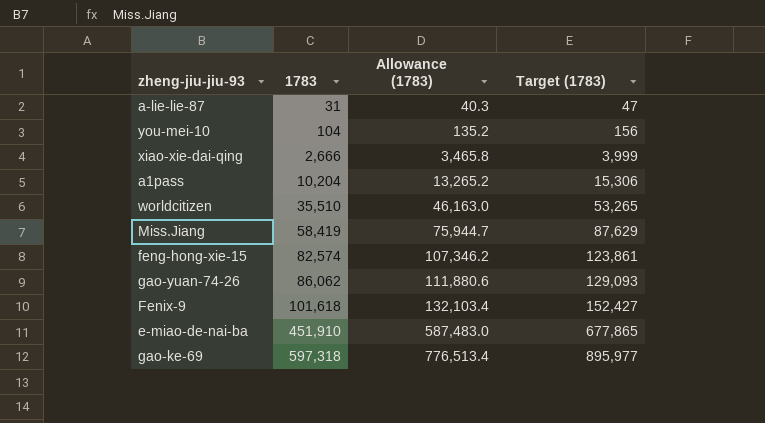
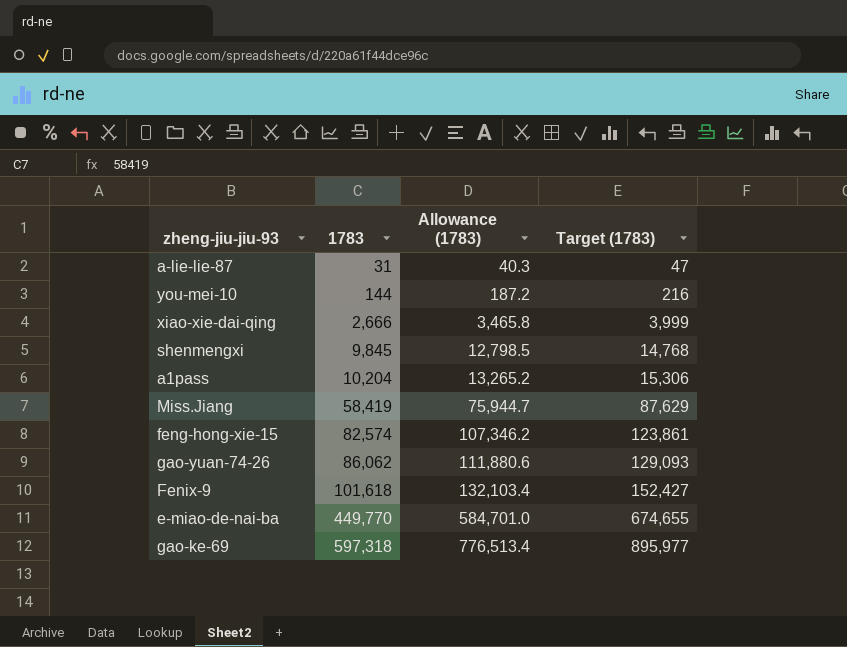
row worldcitizen: 35,510 | 46,163.0 | 53,265 -> none
you-mei-10 | 1783: 104 -> 144
you-mei-10 | Allowance (1783): 135.2 -> 187.2
you-mei-10 | Target (1783): 156 -> 216
row shenmengxi: none -> 9,845 | 12,798.5 | 14,768
e-miao-de-nai-ba | 1783: 451,910 -> 449,770
e-miao-de-nai-ba | Allowance (1783): 587,483.0 -> 584,701.0
e-miao-de-nai-ba | Target (1783): 677,865 -> 674,655

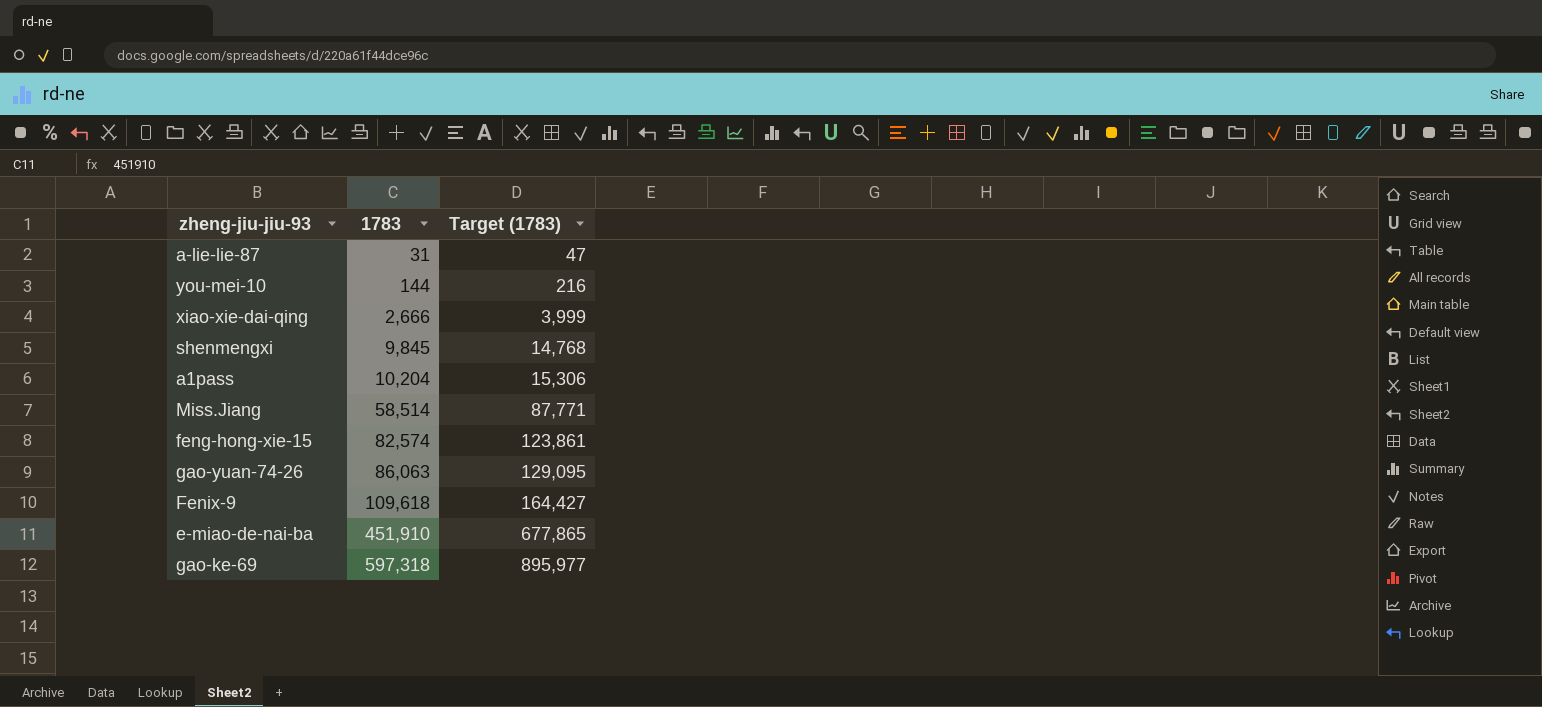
column Allowance (1783) | formula: [1783] * 1.3 -> none
Miss.Jiang | 1783: 58,419 -> 58,514
Miss.Jiang | Target (1783): 87,629 -> 87,771
gao-yuan-74-26 | 1783: 86,062 -> 86,063
gao-yuan-74-26 | Target (1783): 129,093 -> 129,095
Fenix-9 | 1783: 101,618 -> 109,618
Fenix-9 | Target (1783): 152,427 -> 164,427
e-miao-de-nai-ba | 1783: 449,770 -> 451,910
e-miao-de-nai-ba | Target (1783): 674,655 -> 677,865

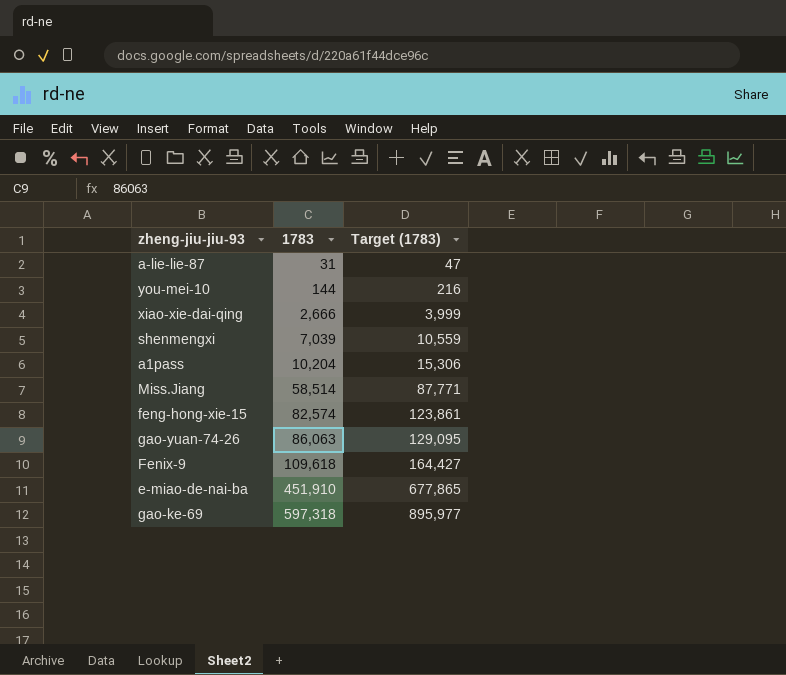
shenmengxi | 1783: 9,845 -> 7,039
shenmengxi | Target (1783): 14,768 -> 10,559

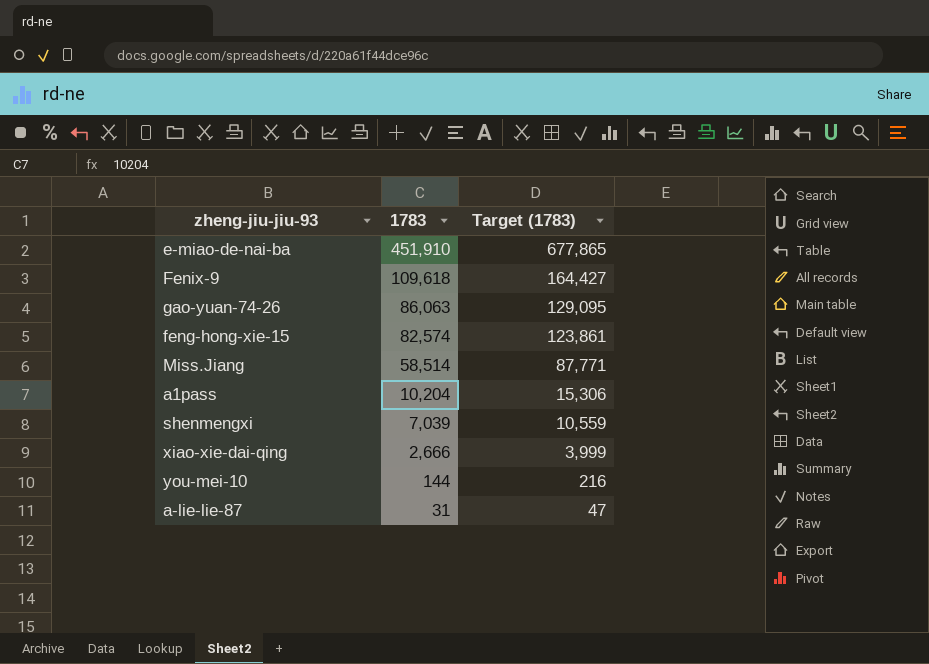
row order: 1783 ascending -> 1783 descending
row gao-ke-69: 597,318 | 895,977 -> none

